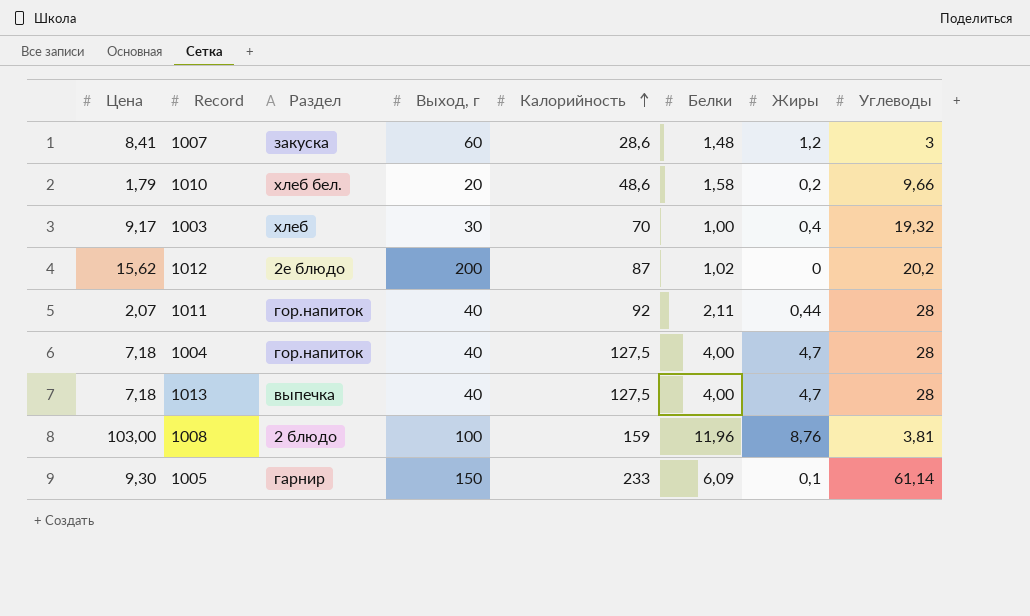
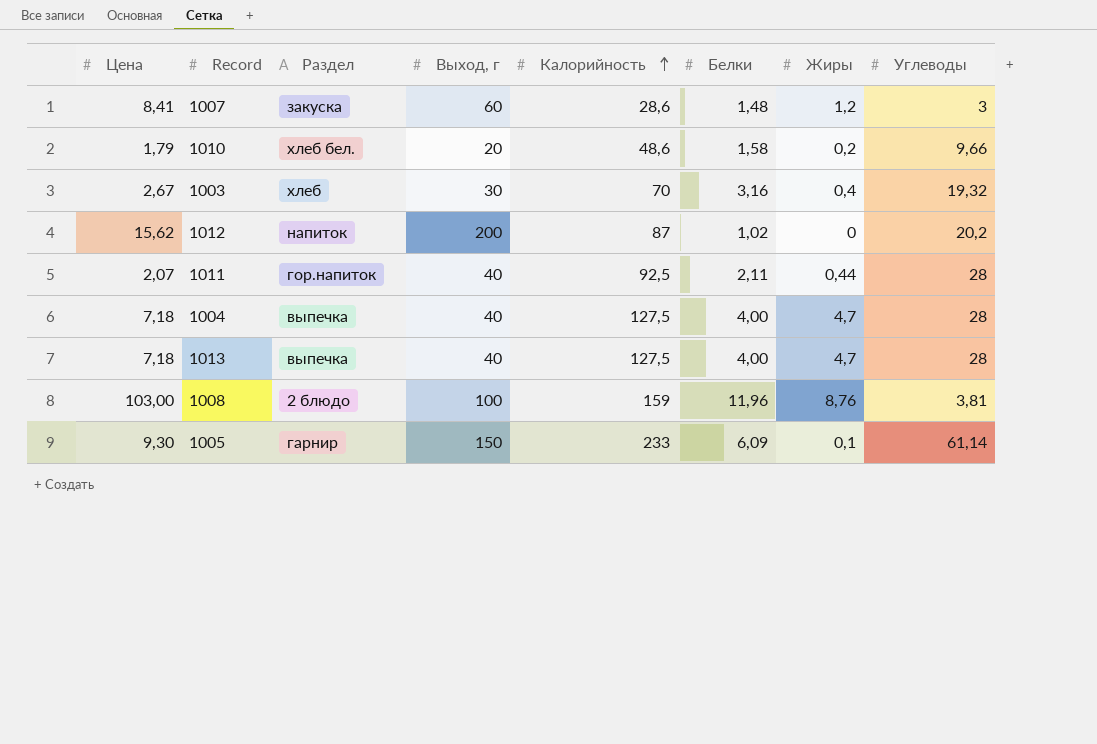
1003 | Цена: 9,17 -> 2,67
1003 | Белки: 1,00 -> 3,16
1012 | Раздел: 2е блюдо -> напиток
1011 | Калорийность: 92 -> 92,5
1004 | Раздел: гор.напиток -> выпечка

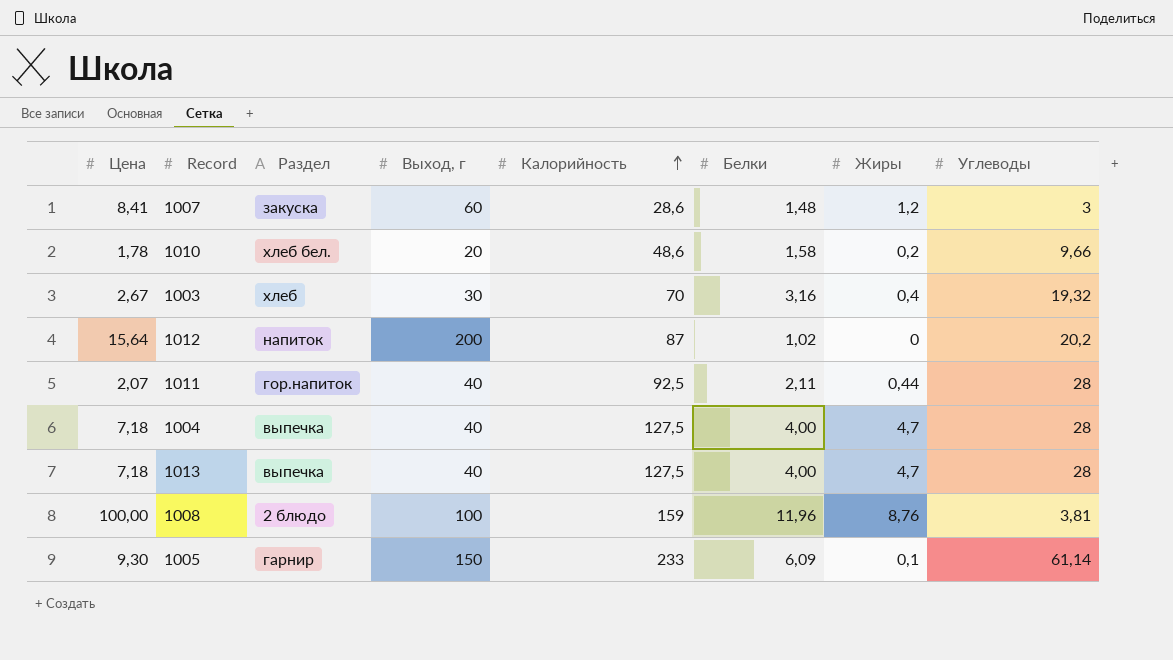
1010 | Цена: 1,79 -> 1,78
1012 | Цена: 15,62 -> 15,64
1008 | Цена: 103,00 -> 100,00

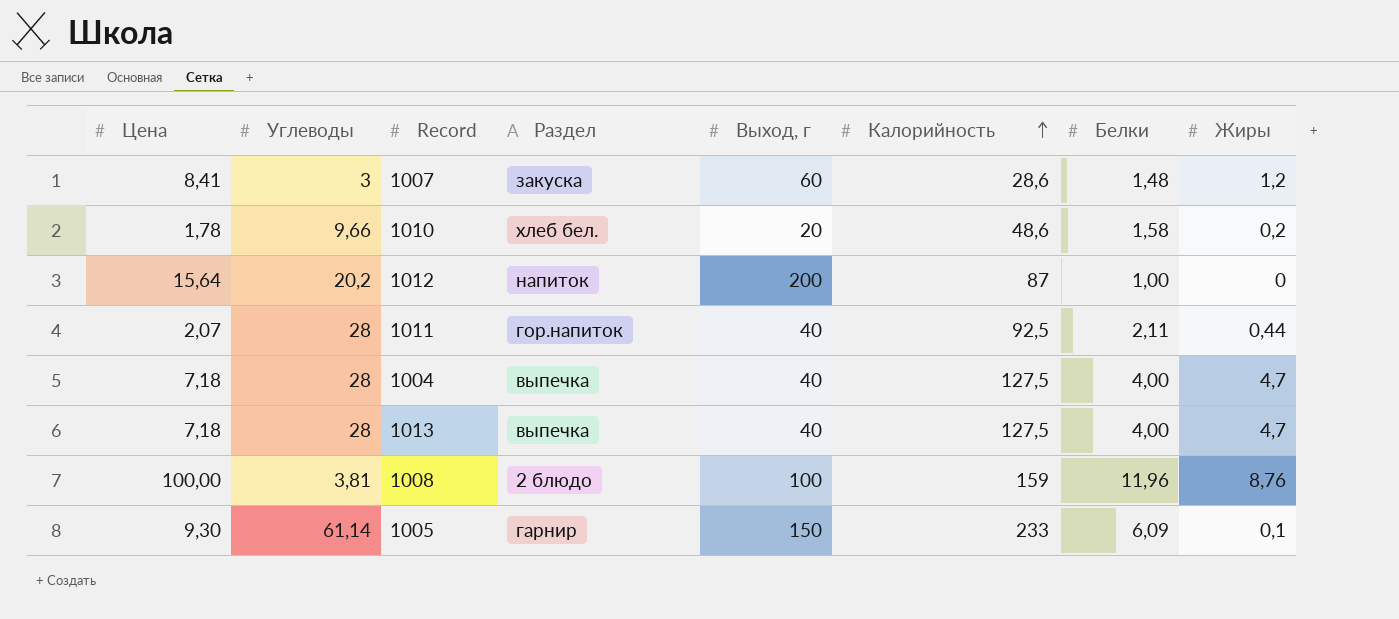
column Углеводы | position: 8 -> 2
row 1003: 2,67 | хлеб | 30 | 70 | 3,16 | 0,4 | 19,32 -> none
1012 | Белки: 1,02 -> 1,00

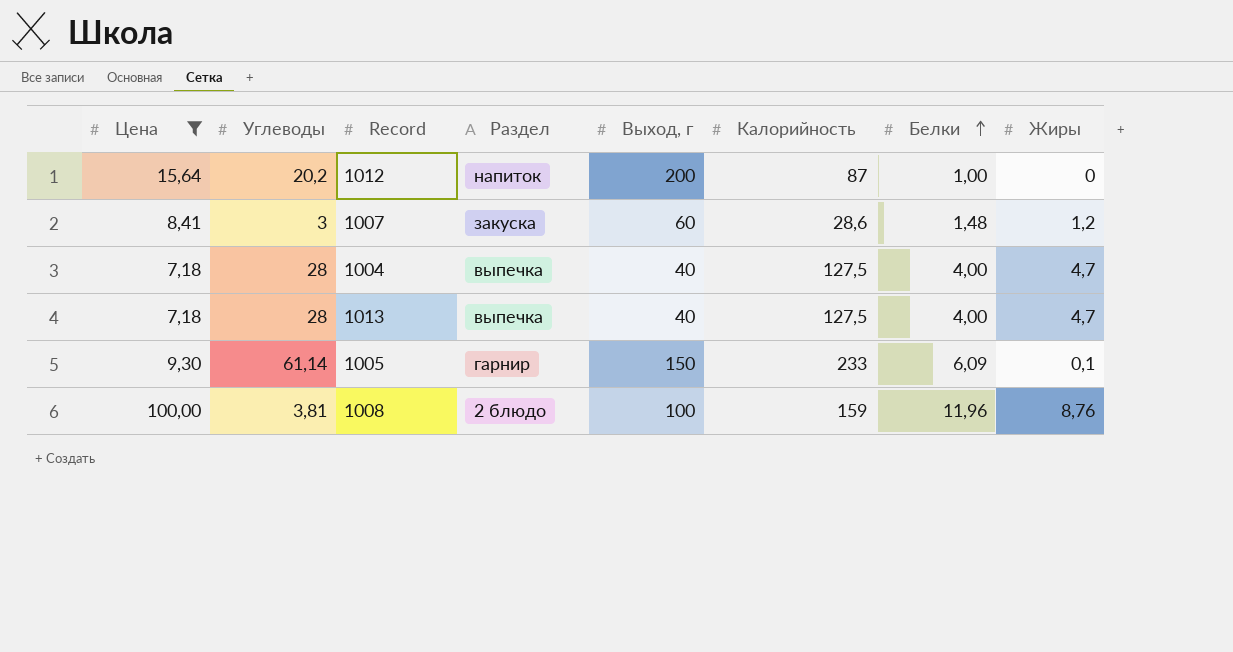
filter: none -> Цена >= 7,18
row order: Калорийность ascending -> Белки ascending

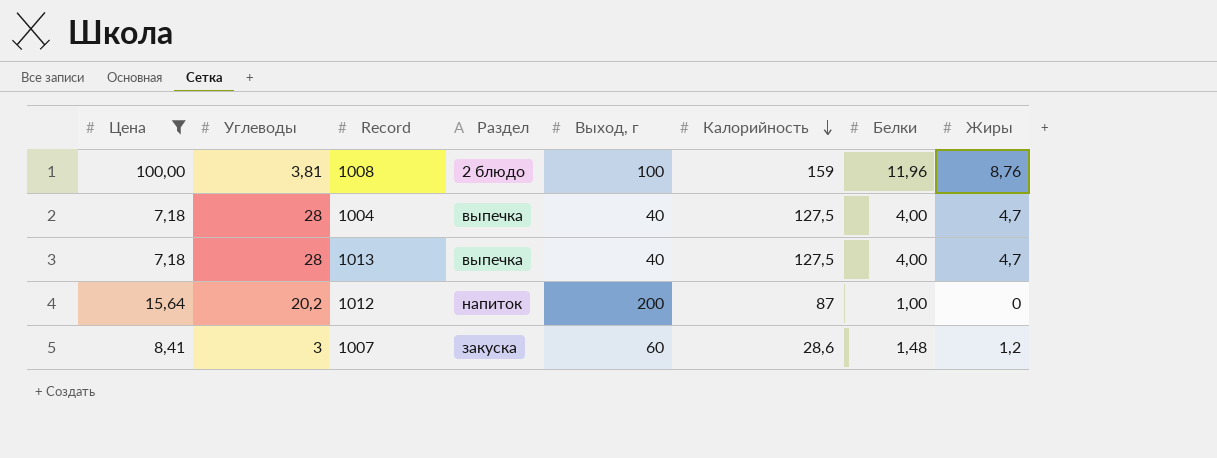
row order: Белки ascending -> Калорийность descending
row 1005: 9,30 | 61,14 | гарнир | 150 | 233 | 6,09 | 0,1 -> none

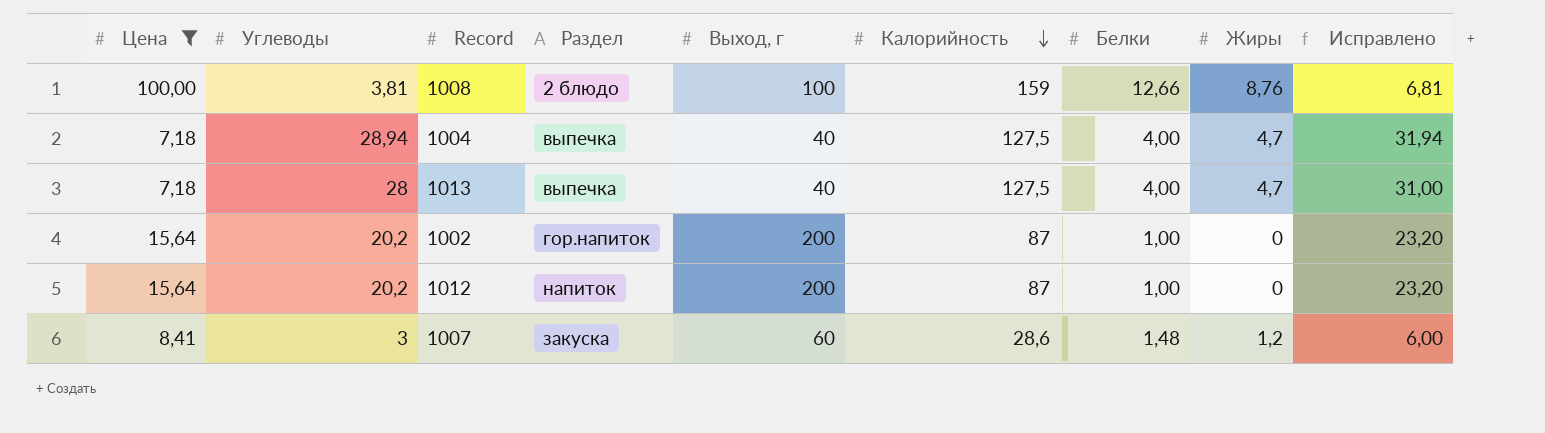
column Исправлено | formula: none -> [Углеводы] + 3
1008 | Белки: 11,96 -> 12,66
1004 | Углеводы: 28 -> 28,94
row 1002: none -> 15,64 | 20,2 | гор.напиток | 200 | 87 | 1,00 | 0 | 23,20

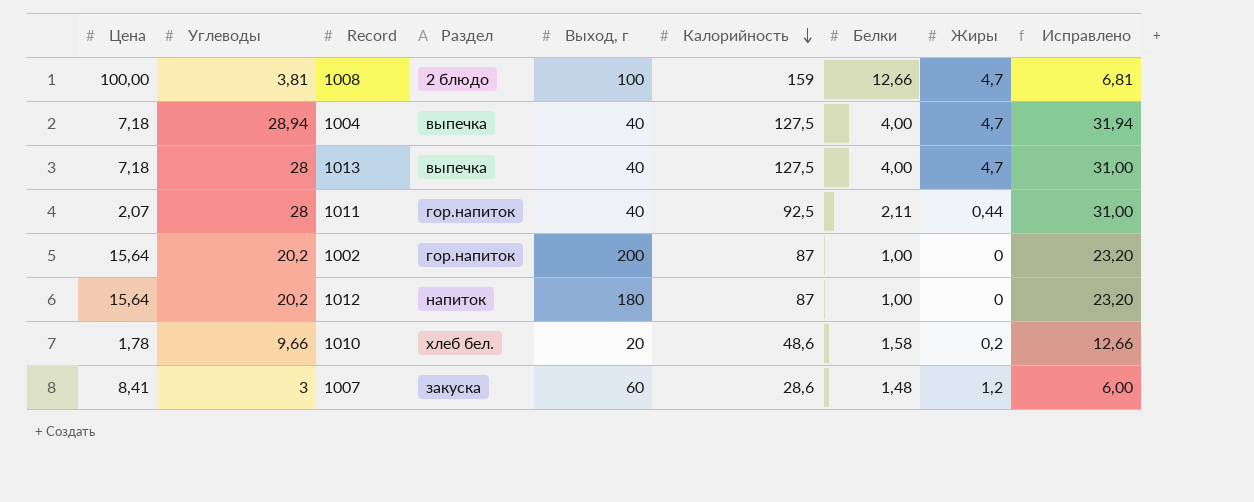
filter: Цена >= 7,18 -> none
1008 | Жиры: 8,76 -> 4,7
1012 | Выход, г: 200 -> 180

